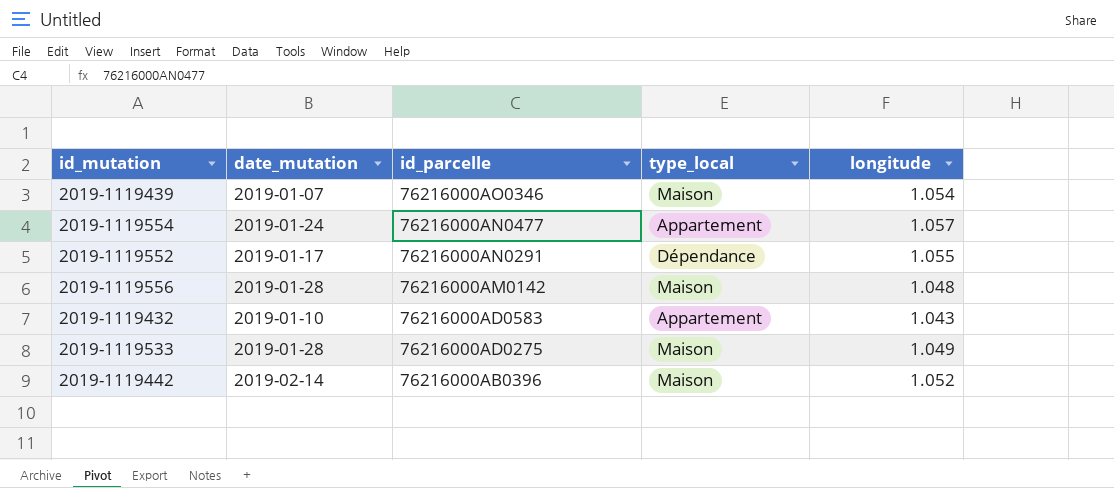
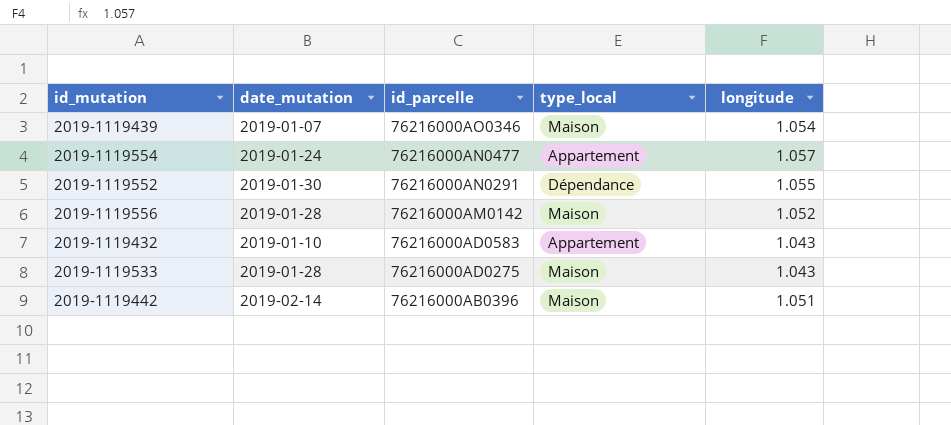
2019-1119552 | date_mutation: 2019-01-17 -> 2019-01-30
2019-1119556 | longitude: 1.048 -> 1.052
2019-1119533 | longitude: 1.049 -> 1.043
2019-1119442 | longitude: 1.052 -> 1.051

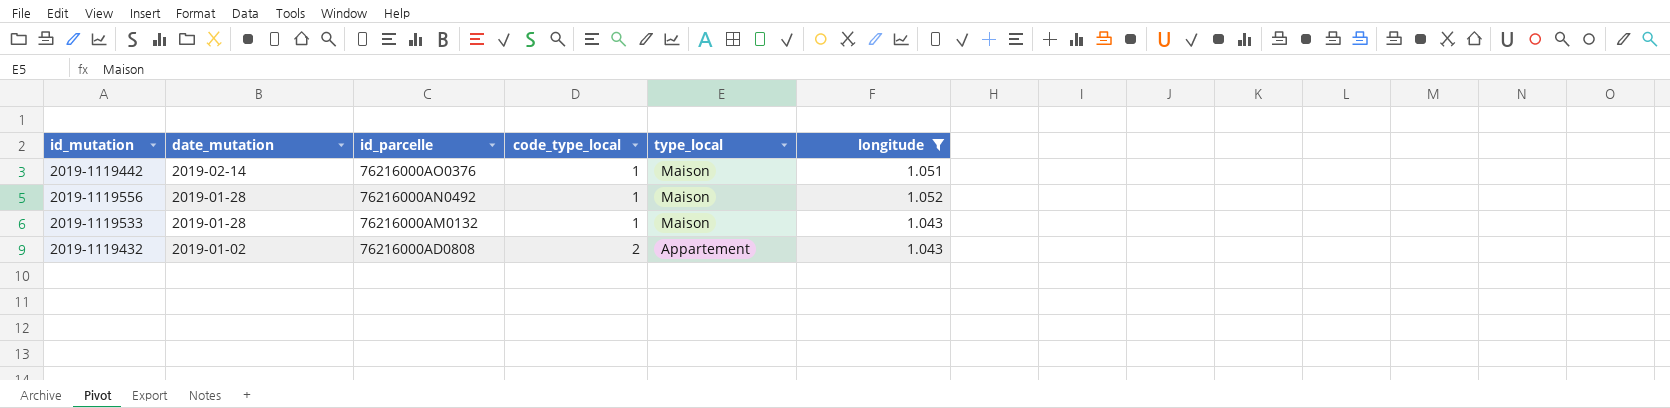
filter: none -> longitude <= 1.052
row order: id_parcelle descending -> date_mutation descending
column code_type_local | position: none -> 4
2019-1119442 | id_parcelle: 76216000AB0396 -> 76216000AO0376
2019-1119556 | id_parcelle: 76216000AM0142 -> 76216000AN0492
2019-1119533 | id_parcelle: 76216000AD0275 -> 76216000AM0132
2019-1119432 | date_mutation: 2019-01-10 -> 2019-01-02
2019-1119432 | id_parcelle: 76216000AD0583 -> 76216000AD0808

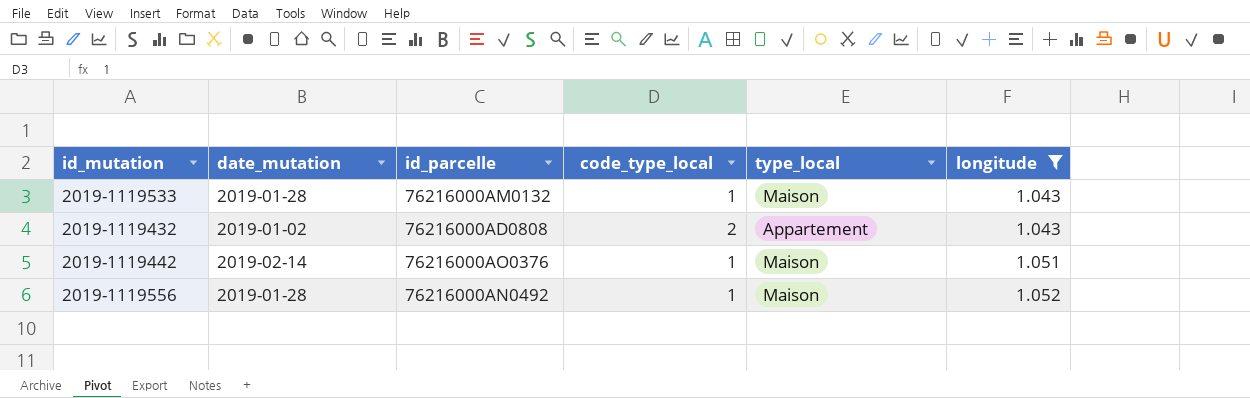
row order: date_mutation descending -> longitude ascending

